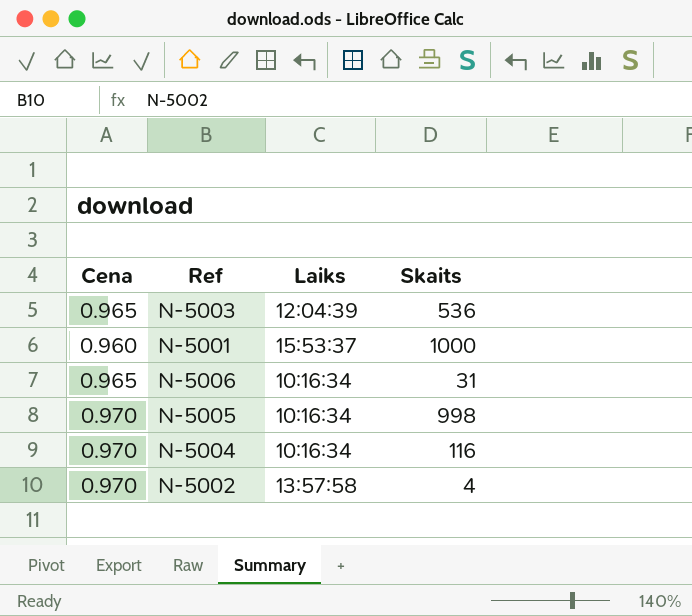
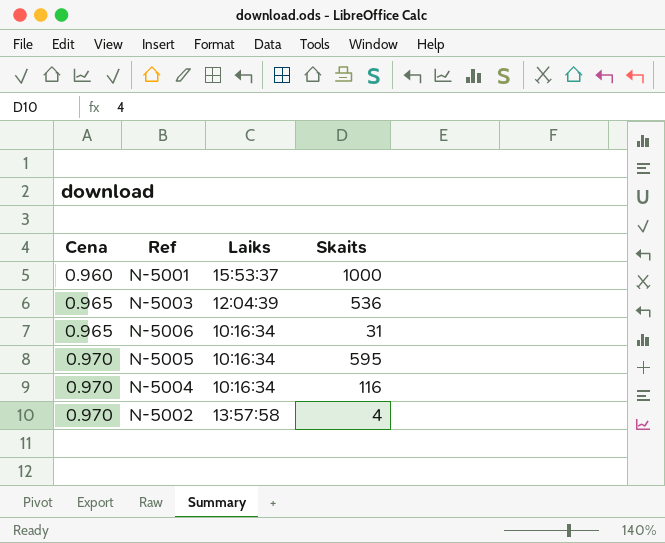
row order: none -> Cena ascending
N-5005 | Skaits: 998 -> 595

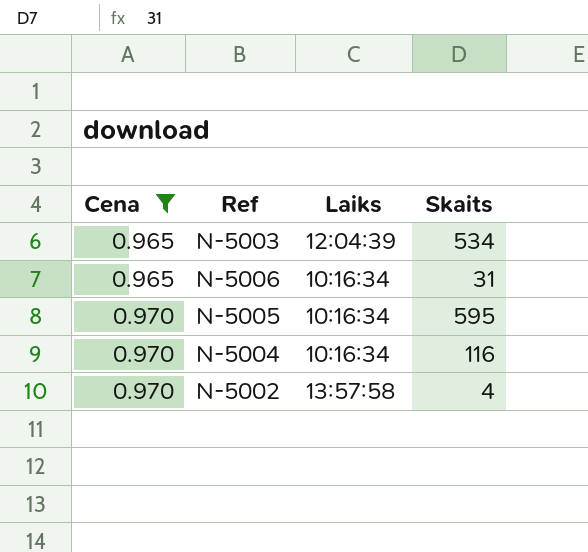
filter: none -> Cena != 0.960
N-5003 | Skaits: 536 -> 534

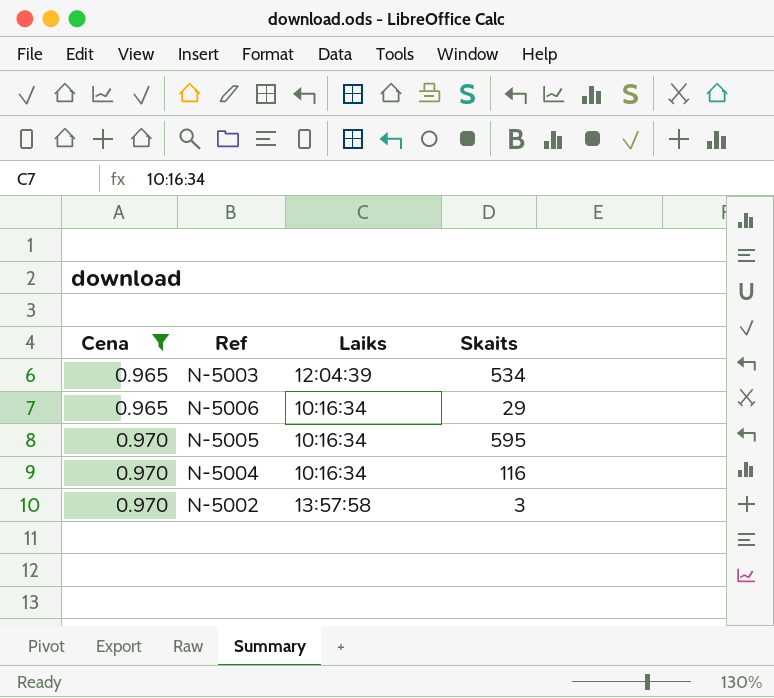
N-5006 | Skaits: 31 -> 29
N-5002 | Skaits: 4 -> 3

